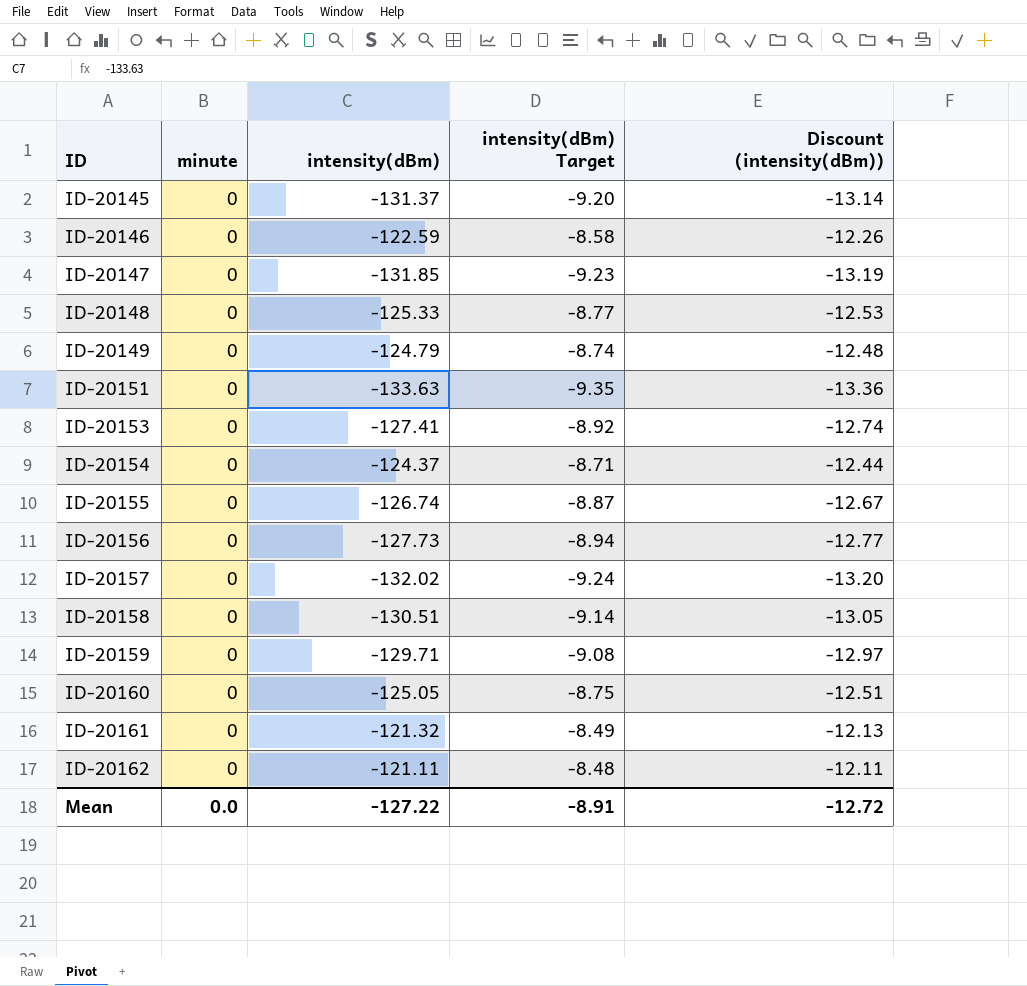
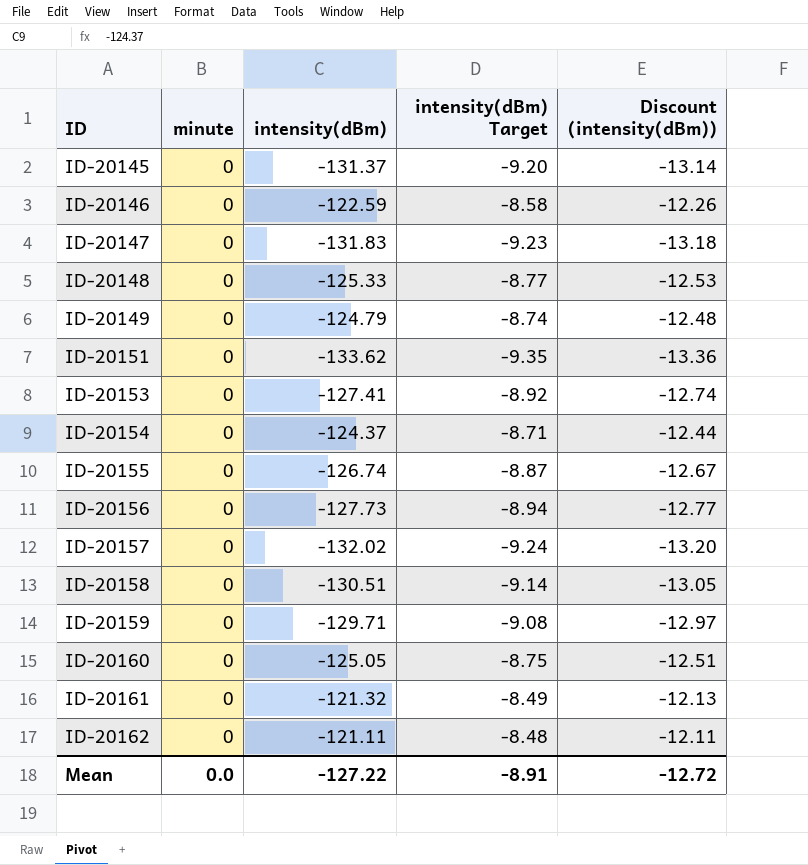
ID-20147 | intensity(dBm): -131.85 -> -131.83
ID-20147 | Discount (intensity(dBm)): -13.19 -> -13.18
ID-20151 | intensity(dBm): -133.63 -> -133.62

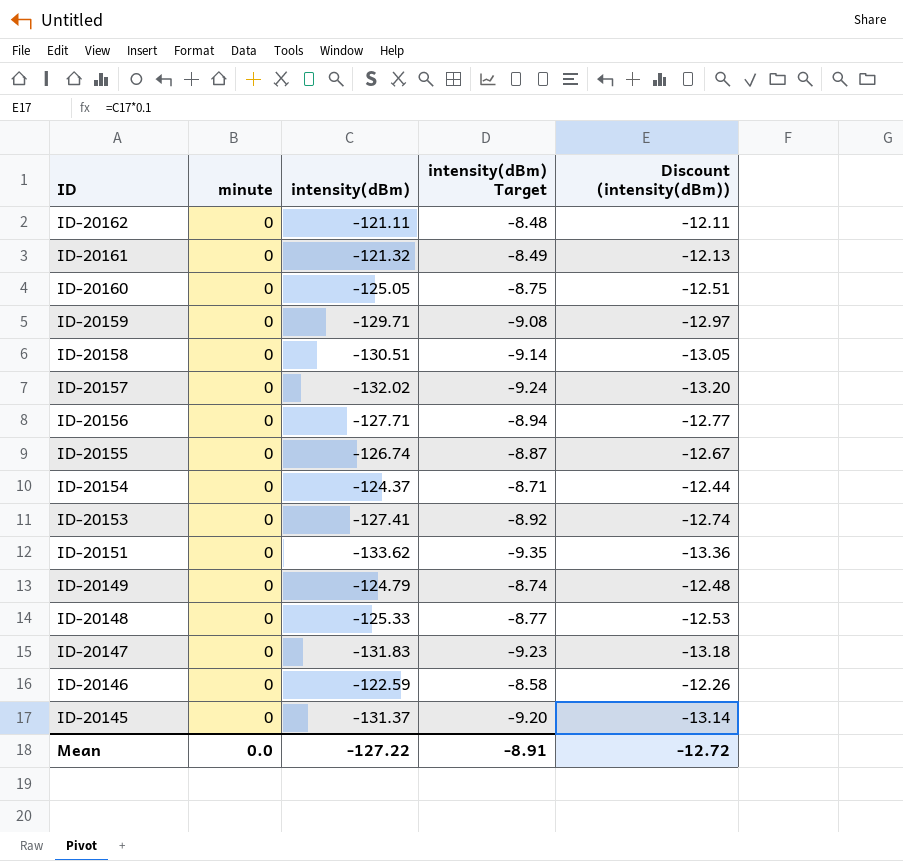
row order: ID ascending -> ID descending
ID-20156 | intensity(dBm): -127.73 -> -127.71

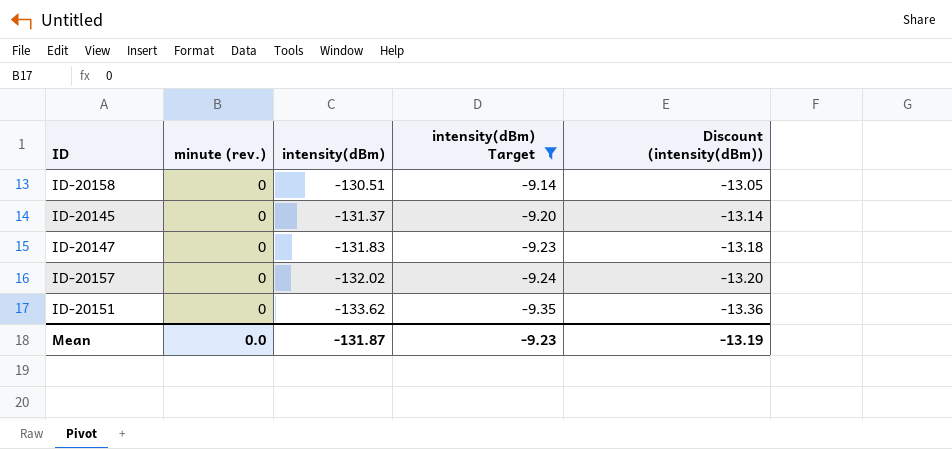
filter: none -> intensity(dBm) Target <= -9.14
row order: ID descending -> intensity(dBm) descending
column name: minute -> minute (rev.)
Mean | intensity(dBm): -127.22 -> -131.87
Mean | intensity(dBm) Target: -8.91 -> -9.23
Mean | Discount (intensity(dBm)): -12.72 -> -13.19

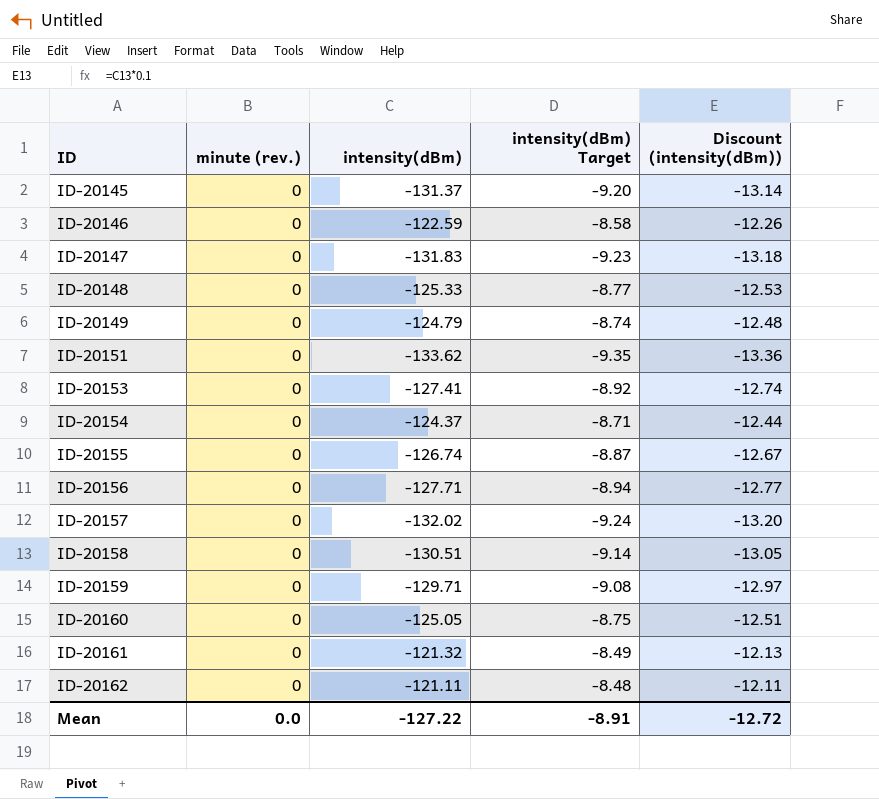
filter: intensity(dBm) Target <= -9.14 -> none
row order: intensity(dBm) descending -> ID ascending
Mean | intensity(dBm): -131.87 -> -127.22
Mean | intensity(dBm) Target: -9.23 -> -8.91
Mean | Discount (intensity(dBm)): -13.19 -> -12.72

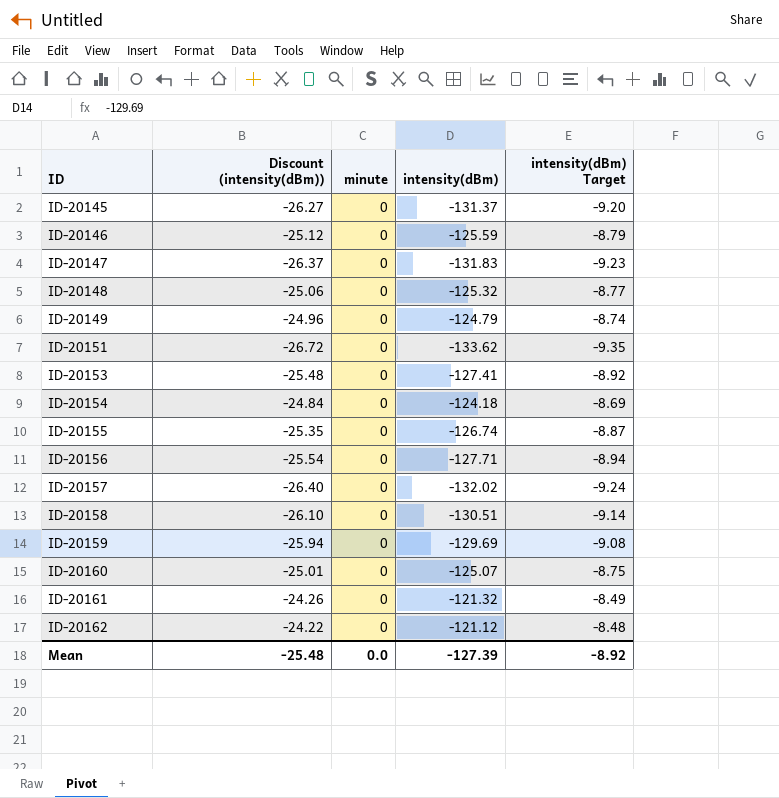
column Discount (intensity(dBm)) | formula: [intensity(dBm)] * 0.1 -> [intensity(dBm)] * 0.2
column Discount (intensity(dBm)) | position: 5 -> 2
column name: minute (rev.) -> minute
ID-20146 | intensity(dBm): -122.59 -> -125.59
ID-20146 | intensity(dBm) Target: -8.58 -> -8.79
ID-20148 | intensity(dBm): -125.33 -> -125.32
ID-20154 | intensity(dBm): -124.37 -> -124.18
ID-20154 | intensity(dBm) Target: -8.71 -> -8.69
ID-20159 | intensity(dBm): -129.71 -> -129.69
ID-20160 | intensity(dBm): -125.05 -> -125.07
ID-20162 | intensity(dBm): -121.11 -> -121.12
Mean | Discount (intensity(dBm)): -12.72 -> -25.48
Mean | intensity(dBm): -127.22 -> -127.39
Mean | intensity(dBm) Target: -8.91 -> -8.92

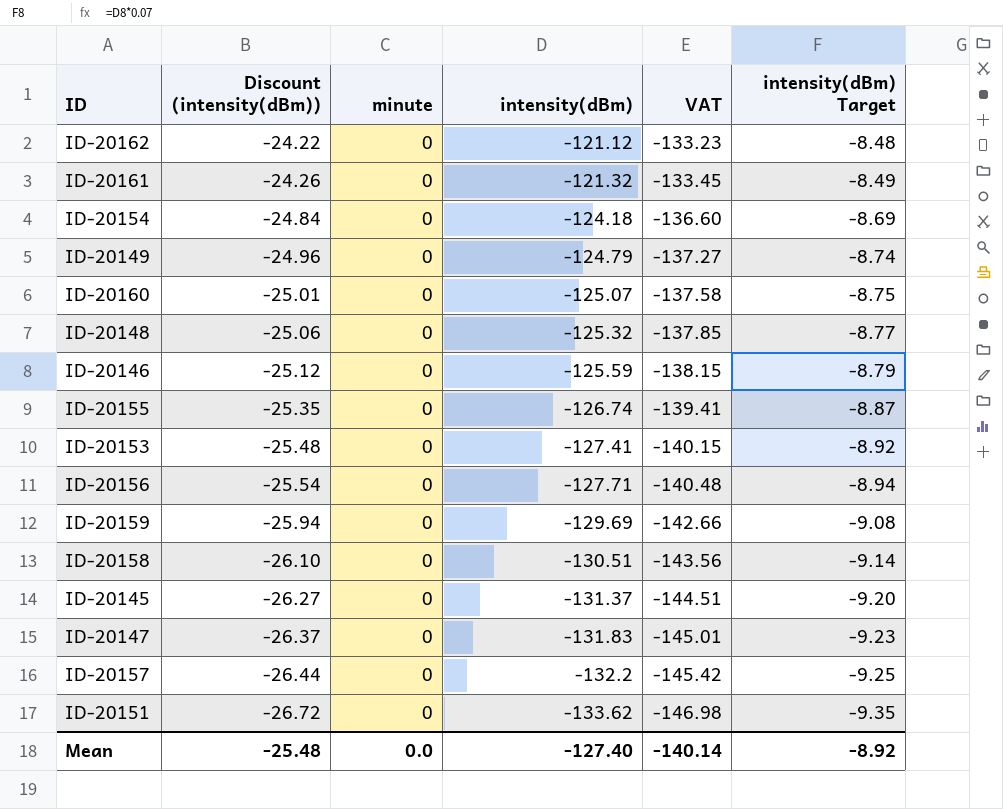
row order: ID ascending -> Discount (intensity(dBm)) descending
column VAT | formula: none -> [intensity(dBm)] * 1.1
ID-20157 | Discount (intensity(dBm)): -26.40 -> -26.44
ID-20157 | intensity(dBm): -132.02 -> -132.2
ID-20157 | intensity(dBm) Target: -9.24 -> -9.25
Mean | intensity(dBm): -127.39 -> -127.40

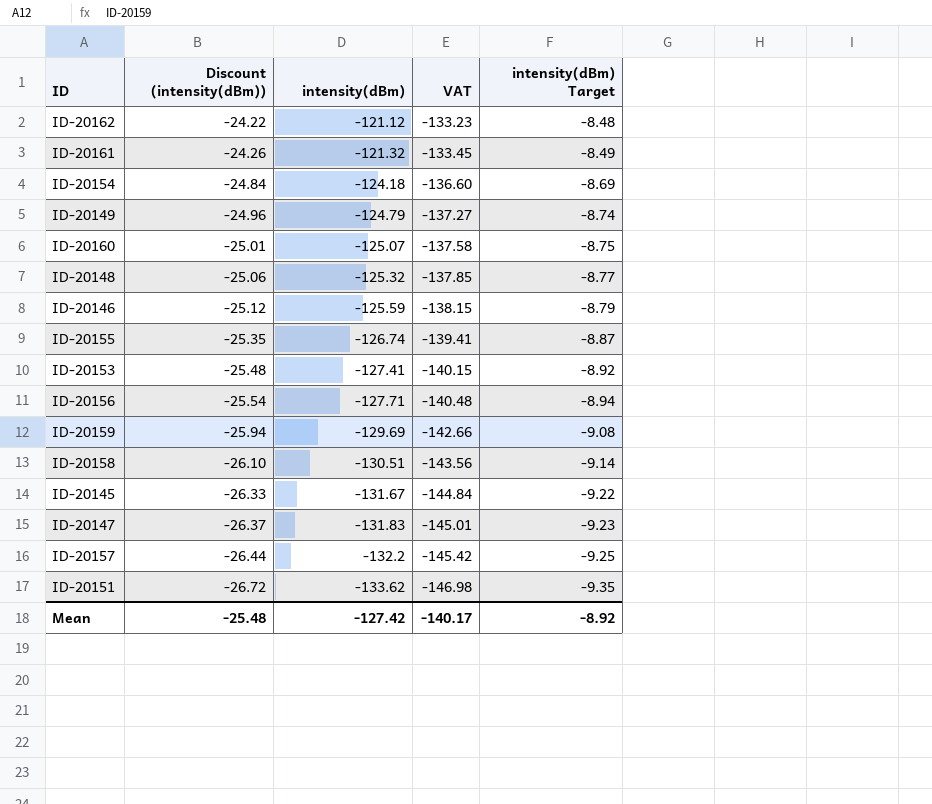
column minute | position: 3 -> none
ID-20145 | Discount (intensity(dBm)): -26.27 -> -26.33
ID-20145 | intensity(dBm): -131.37 -> -131.67
ID-20145 | VAT: -144.51 -> -144.84
ID-20145 | intensity(dBm) Target: -9.20 -> -9.22
Mean | intensity(dBm): -127.40 -> -127.42
Mean | VAT: -140.14 -> -140.17

